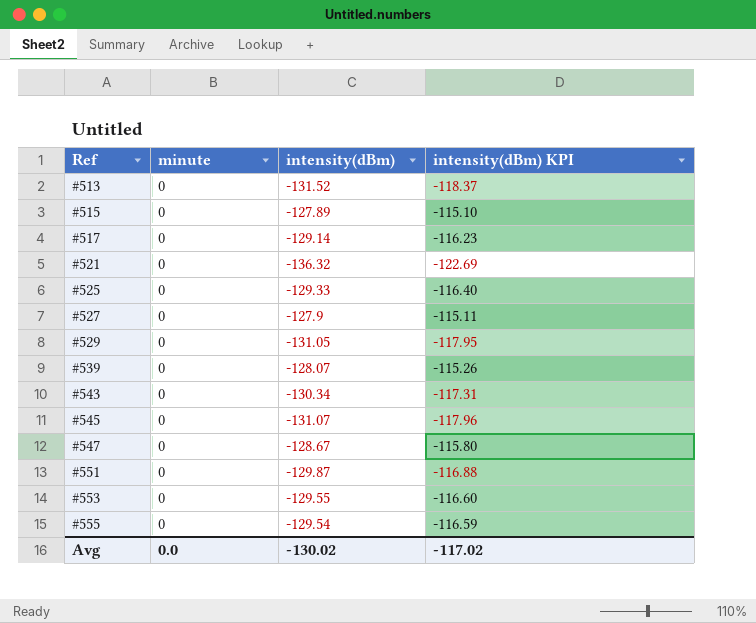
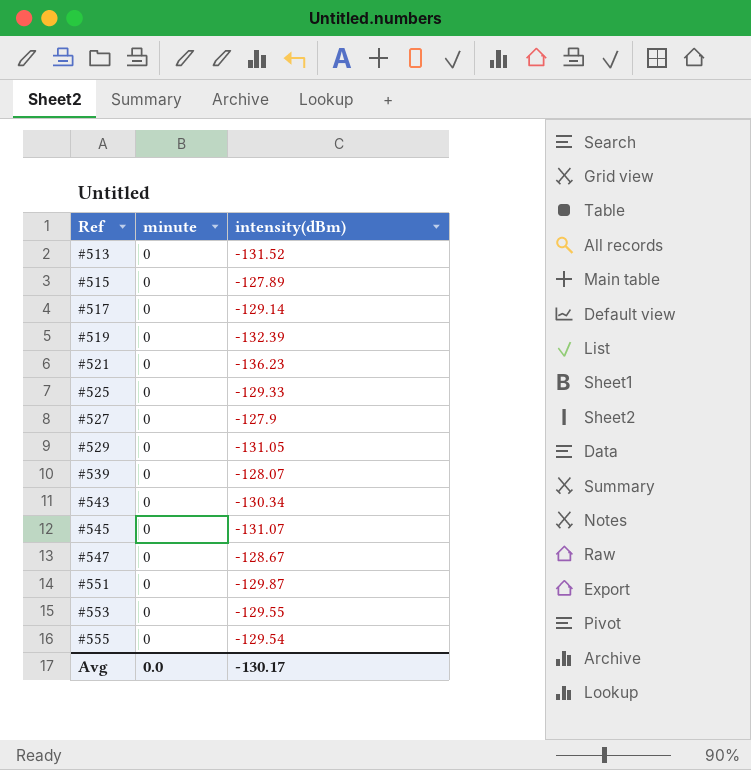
column intensity(dBm) KPI | formula: [intensity(dBm)] * 0.9 -> none
row #519: none -> 0 | -132.39
#521 | intensity(dBm): -136.32 -> -136.23
Avg | intensity(dBm): -130.02 -> -130.17

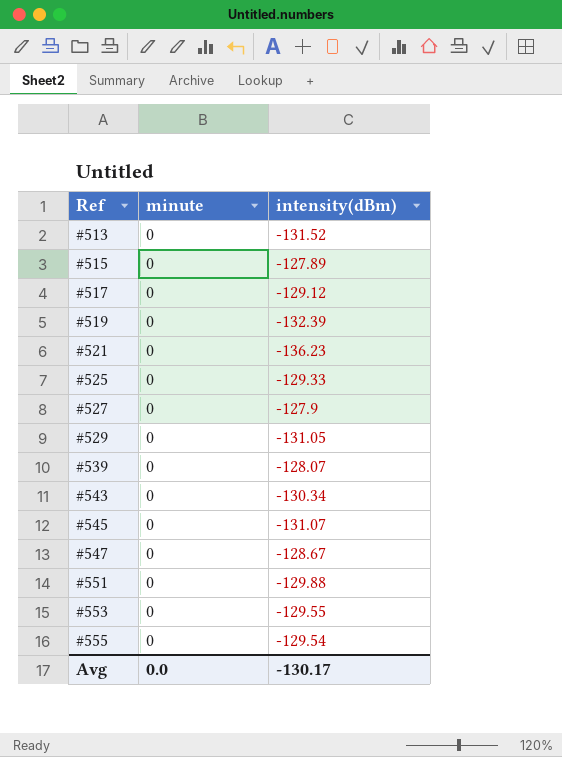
#517 | intensity(dBm): -129.14 -> -129.12
#551 | intensity(dBm): -129.87 -> -129.88

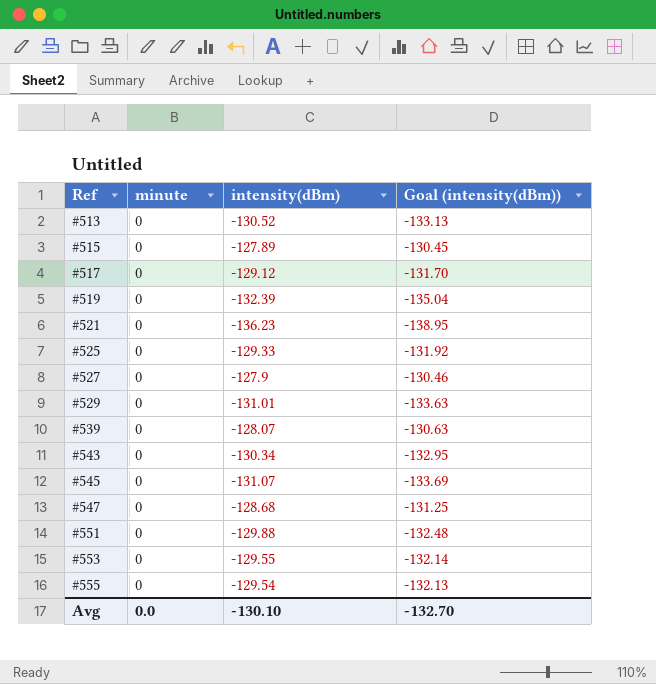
column Goal (intensity(dBm)) | formula: none -> [intensity(dBm)] * 1.02
#513 | intensity(dBm): -131.52 -> -130.52
#529 | intensity(dBm): -131.05 -> -131.01
#547 | intensity(dBm): -128.67 -> -128.68
Avg | intensity(dBm): -130.17 -> -130.10

